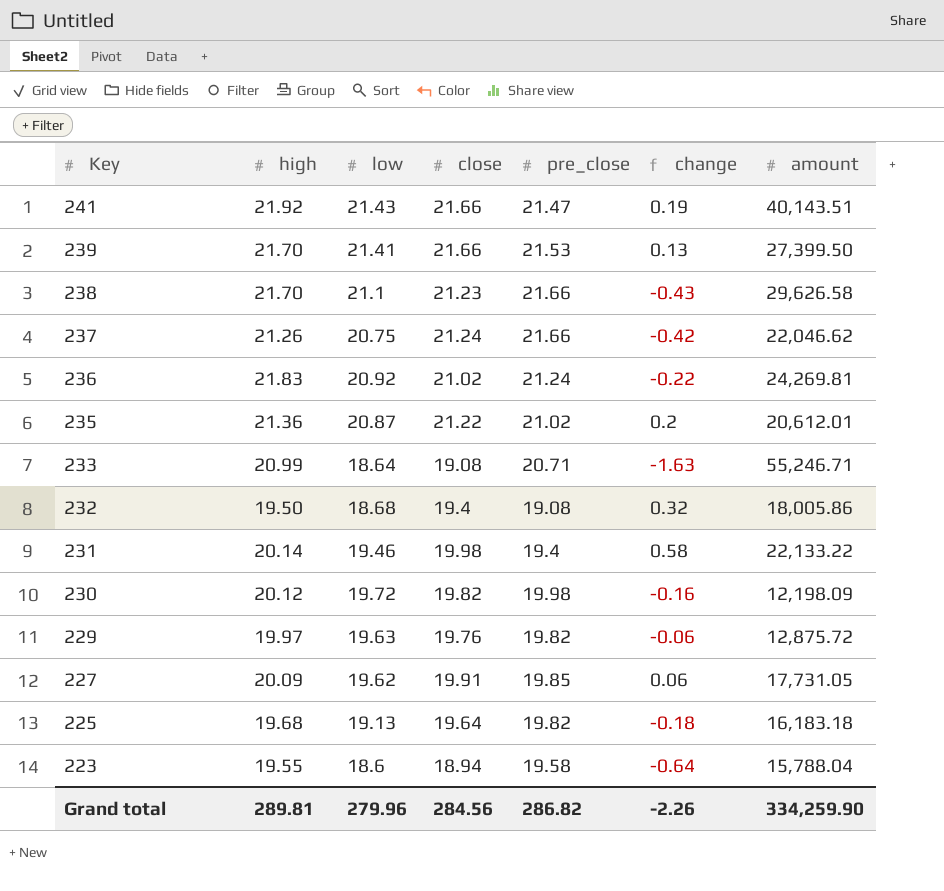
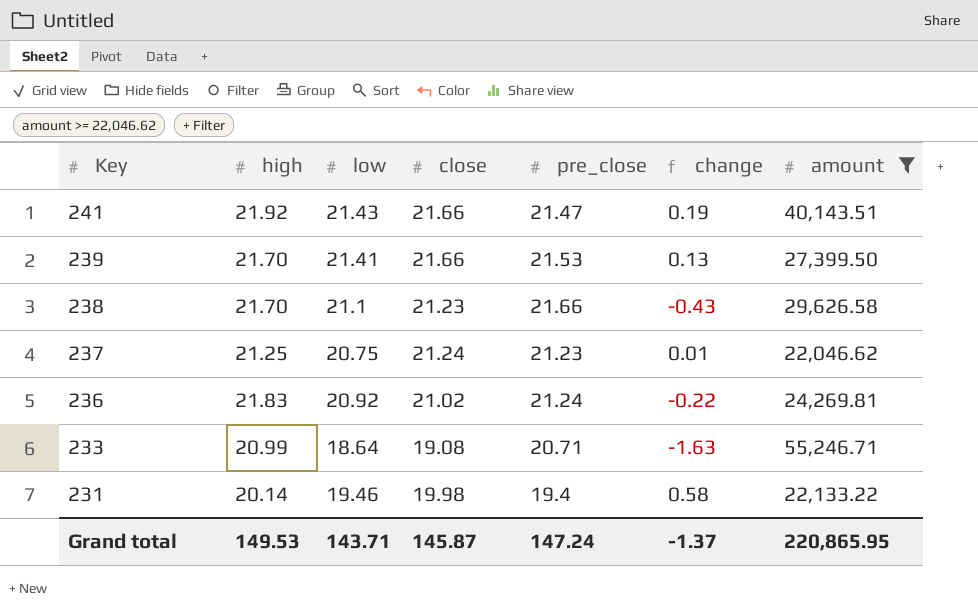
filter: none -> amount >= 22,046.62
237 | high: 21.26 -> 21.25
237 | pre_close: 21.66 -> 21.23
237 | change: -0.42 -> 0.01
Grand total | high: 289.81 -> 149.53
Grand total | low: 279.96 -> 143.71
Grand total | close: 284.56 -> 145.87
Grand total | pre_close: 286.82 -> 147.24
Grand total | change: -2.26 -> -1.37
Grand total | amount: 334,259.90 -> 220,865.95

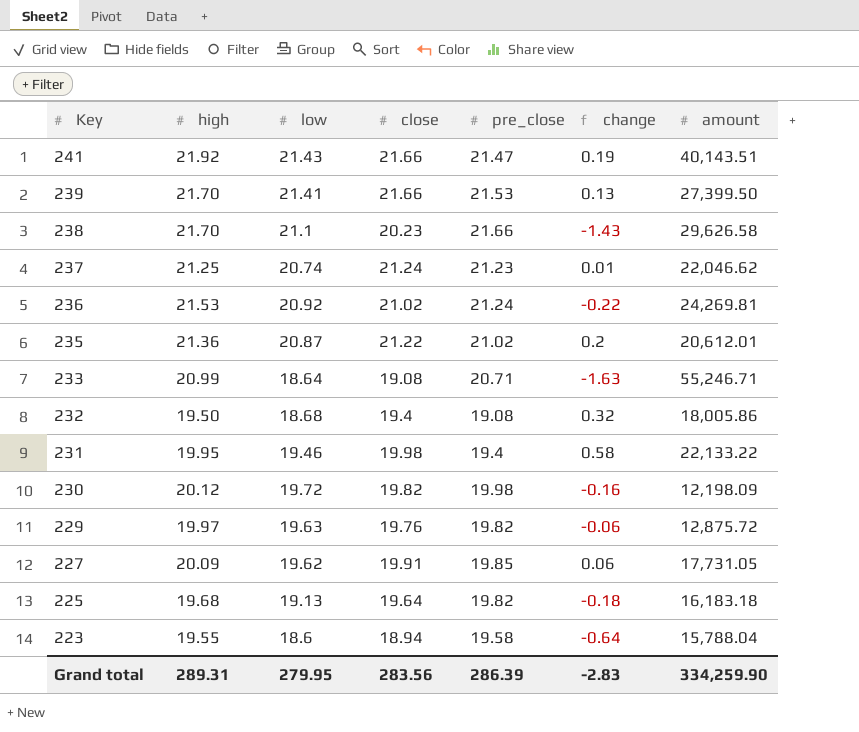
filter: amount >= 22,046.62 -> none
238 | close: 21.23 -> 20.23
238 | change: -0.43 -> -1.43
237 | low: 20.75 -> 20.74
236 | high: 21.83 -> 21.53
231 | high: 20.14 -> 19.95
Grand total | high: 149.53 -> 289.31
Grand total | low: 143.71 -> 279.95
Grand total | close: 145.87 -> 283.56
Grand total | pre_close: 147.24 -> 286.39
Grand total | change: -1.37 -> -2.83
Grand total | amount: 220,865.95 -> 334,259.90

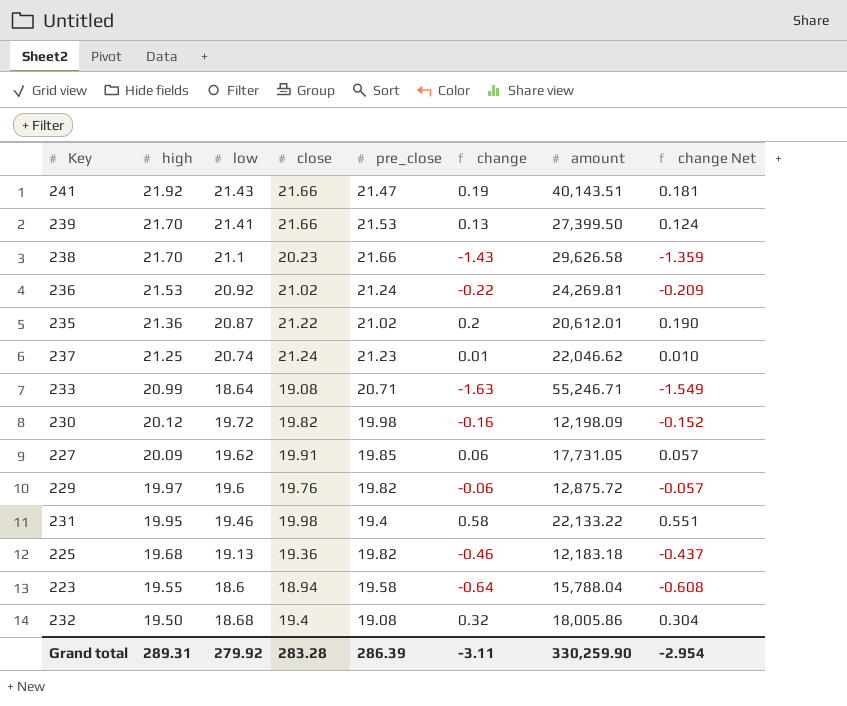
row order: Key descending -> high descending
column change Net | formula: none -> [change] * 0.95
229 | low: 19.63 -> 19.6
225 | close: 19.64 -> 19.36
225 | change: -0.18 -> -0.46
225 | amount: 16,183.18 -> 12,183.18
Grand total | low: 279.95 -> 279.92
Grand total | close: 283.56 -> 283.28
Grand total | change: -2.83 -> -3.11
Grand total | amount: 334,259.90 -> 330,259.90

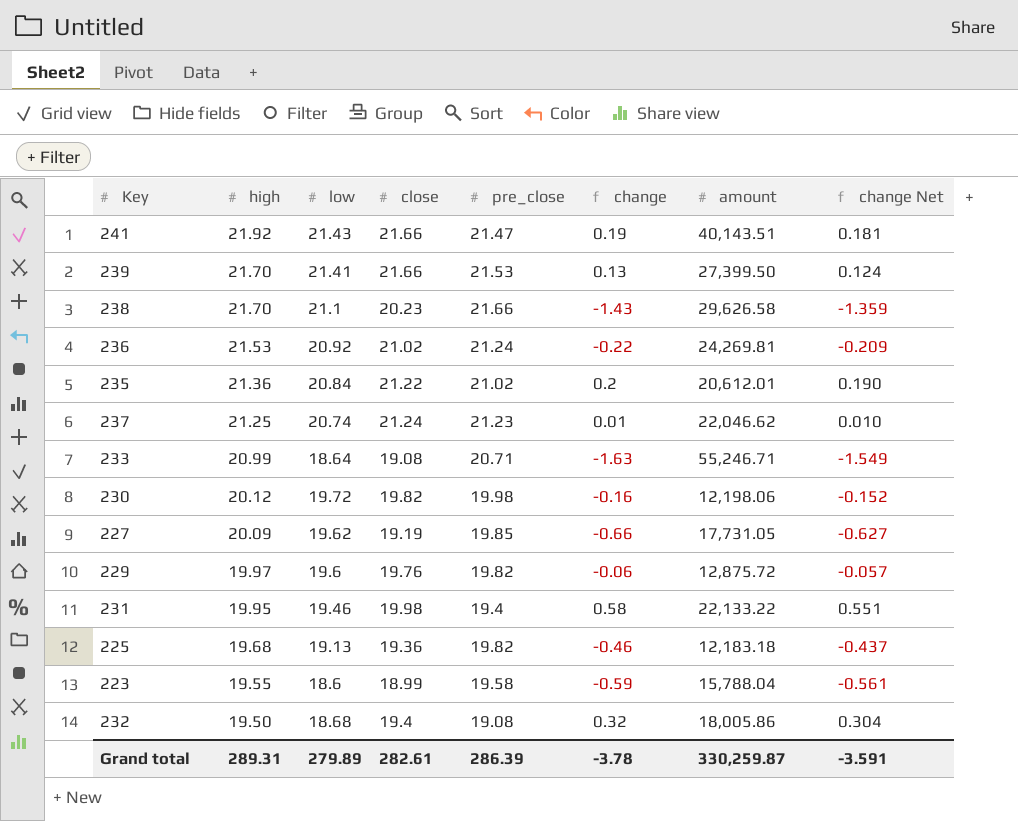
235 | low: 20.87 -> 20.84
230 | amount: 12,198.09 -> 12,198.06
227 | close: 19.91 -> 19.19
227 | change: 0.06 -> -0.66
227 | change Net: 0.057 -> -0.627
223 | close: 18.94 -> 18.99
223 | change: -0.64 -> -0.59
223 | change Net: -0.608 -> -0.561
Grand total | low: 279.92 -> 279.89
Grand total | close: 283.28 -> 282.61
Grand total | change: -3.11 -> -3.78
Grand total | amount: 330,259.90 -> 330,259.87
Grand total | change Net: -2.954 -> -3.591

